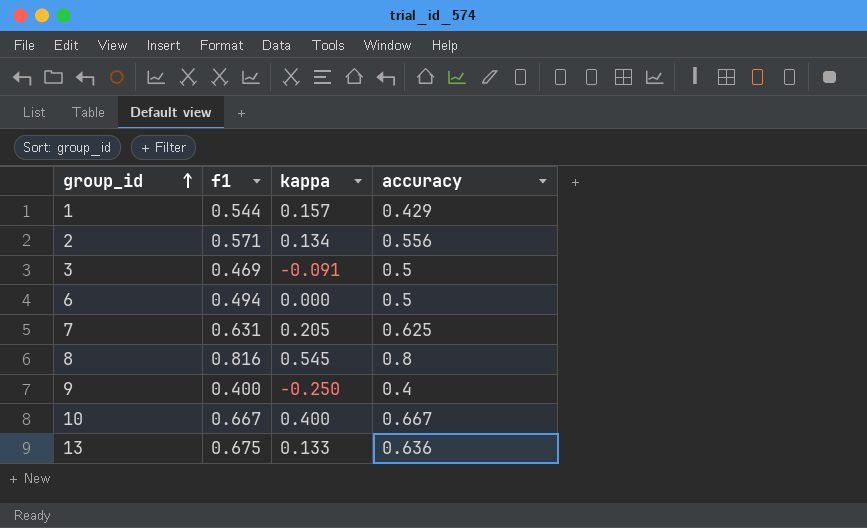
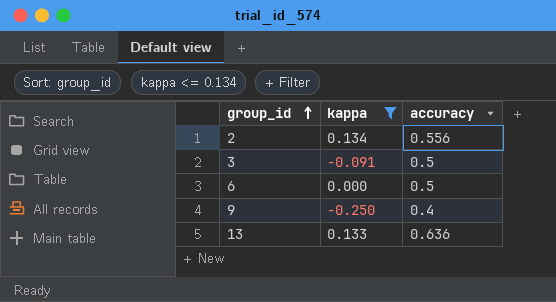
filter: none -> kappa <= 0.134
column f1 | position: 2 -> none

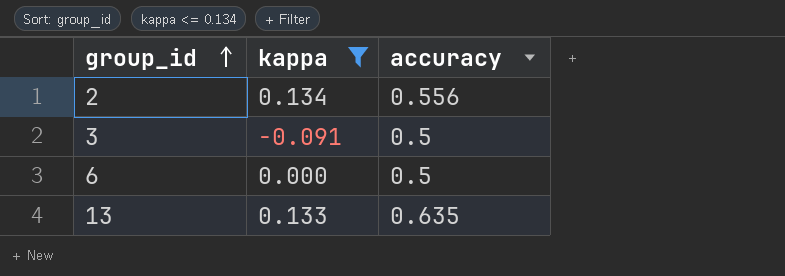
row 9: -0.250 | 0.4 -> none
13 | accuracy: 0.636 -> 0.635

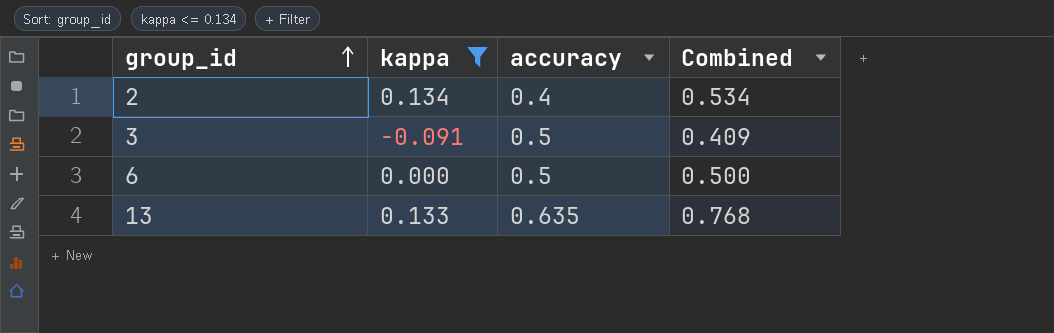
column Combined | formula: none -> [kappa] + [accuracy]
2 | accuracy: 0.556 -> 0.4

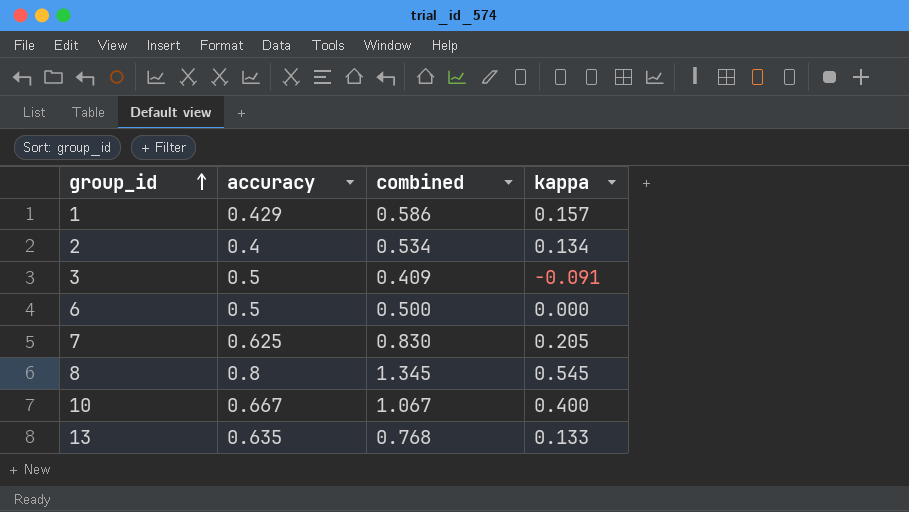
filter: kappa <= 0.134 -> none
column name: Combined -> combined
column kappa | position: 2 -> 4

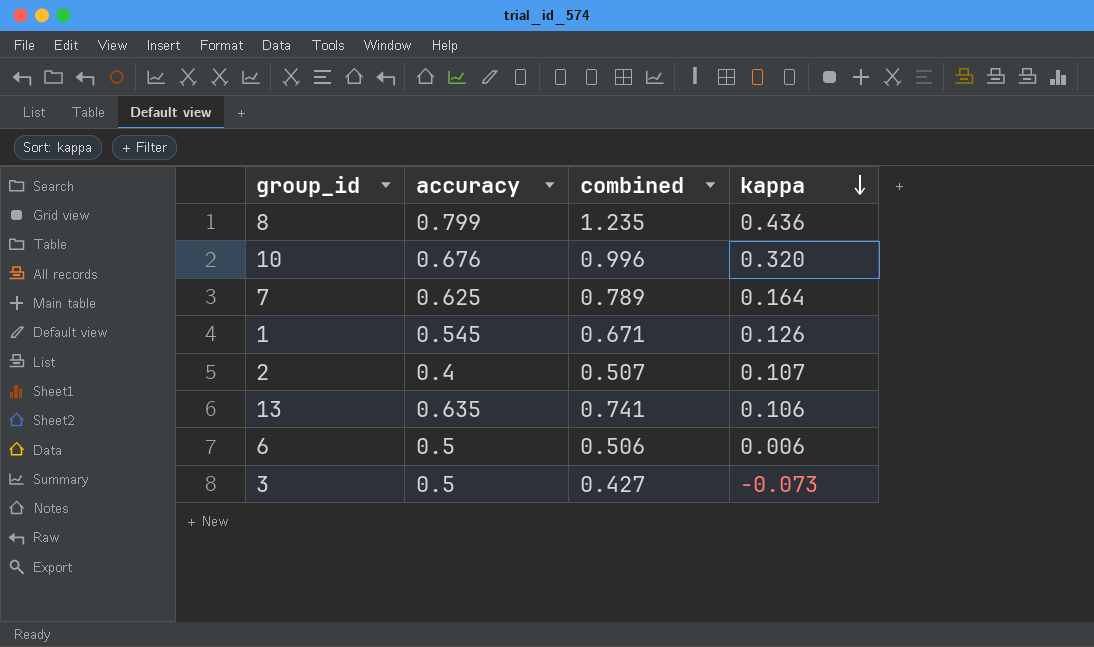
row order: group_id ascending -> kappa descending
8 | accuracy: 0.8 -> 0.799
8 | combined: 1.345 -> 1.235
8 | kappa: 0.545 -> 0.436
10 | accuracy: 0.667 -> 0.676
10 | combined: 1.067 -> 0.996
10 | kappa: 0.400 -> 0.320
7 | combined: 0.830 -> 0.789
7 | kappa: 0.205 -> 0.164
1 | accuracy: 0.429 -> 0.545
1 | combined: 0.586 -> 0.671
1 | kappa: 0.157 -> 0.126
2 | combined: 0.534 -> 0.507
2 | kappa: 0.134 -> 0.107
13 | combined: 0.768 -> 0.741
13 | kappa: 0.133 -> 0.106
6 | combined: 0.500 -> 0.506
6 | kappa: 0.000 -> 0.006
3 | combined: 0.409 -> 0.427
3 | kappa: -0.091 -> -0.073

